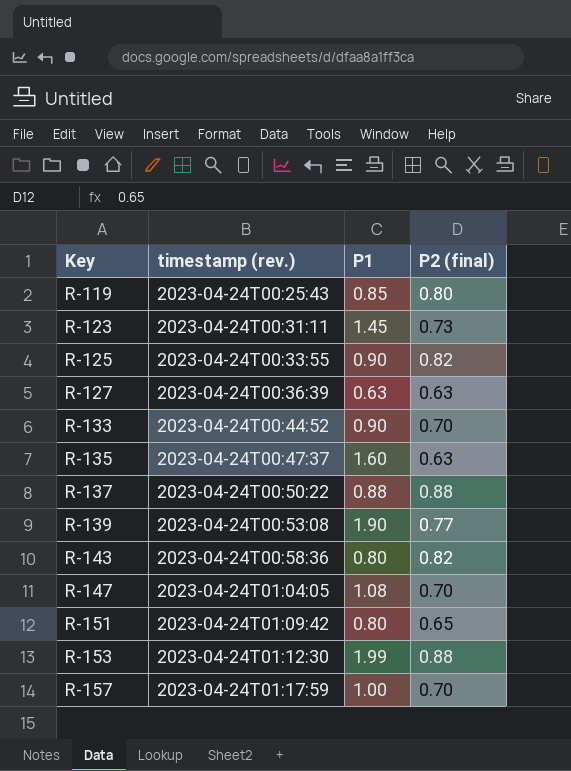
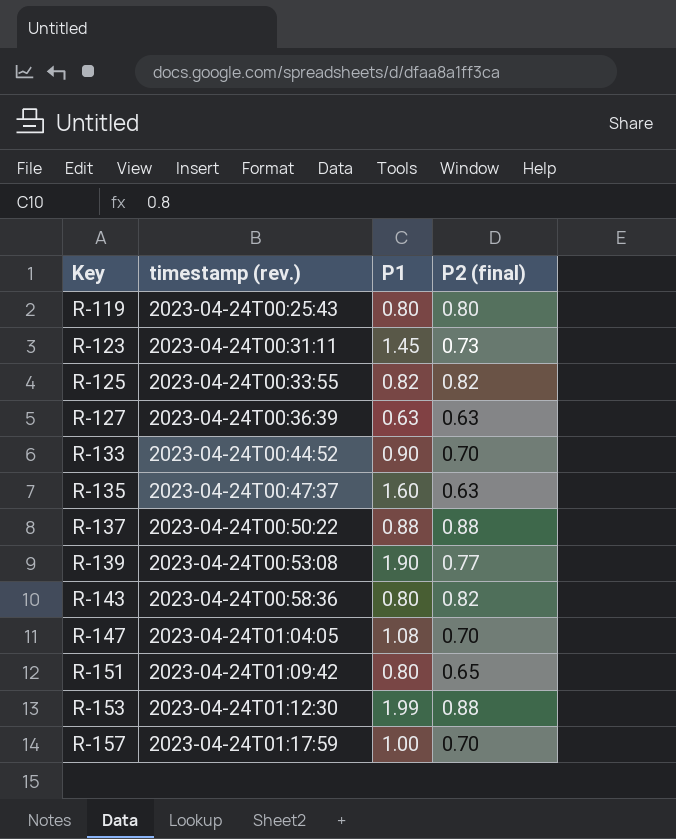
R-119 | P1: 0.85 -> 0.80
R-125 | P1: 0.90 -> 0.82

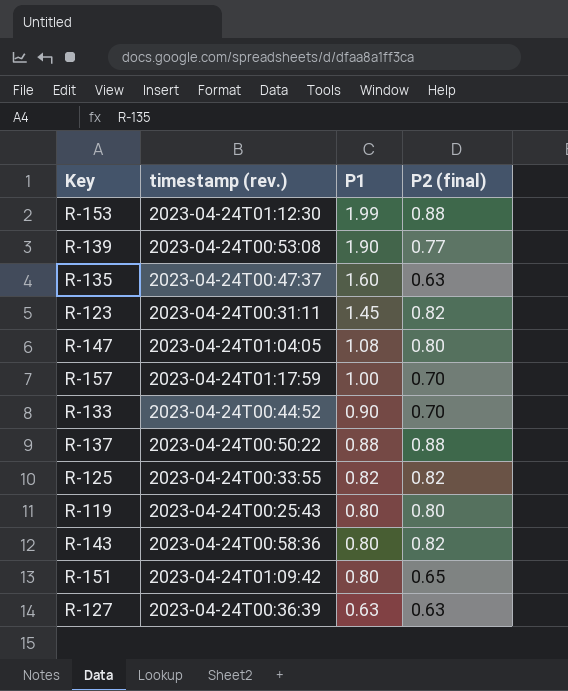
row order: Key ascending -> P1 descending
R-123 | P2 (final): 0.73 -> 0.82
R-147 | P2 (final): 0.70 -> 0.80

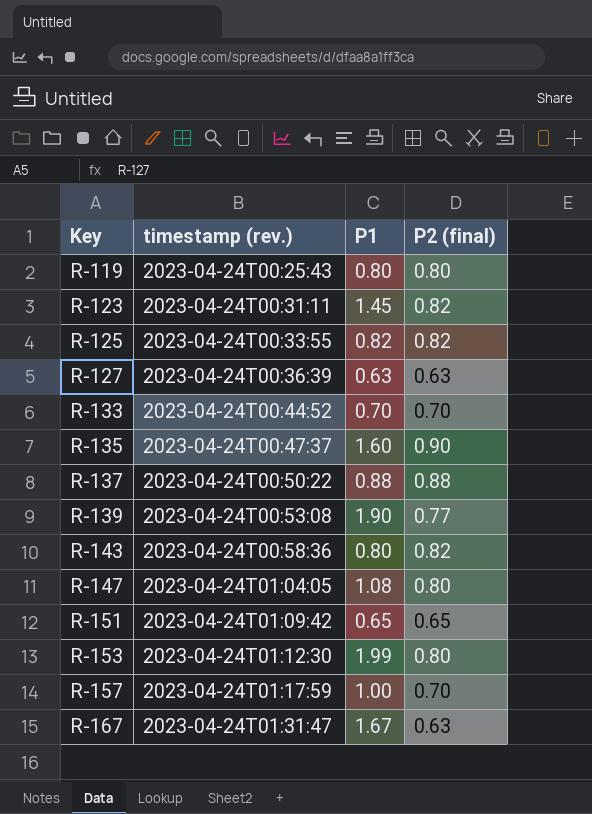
row order: P1 descending -> Key ascending
R-133 | P1: 0.90 -> 0.70
R-135 | P2 (final): 0.63 -> 0.90
R-151 | P1: 0.80 -> 0.65
R-153 | P2 (final): 0.88 -> 0.80
row R-167: none -> 2023-04-24T01:31:47 | 1.67 | 0.63

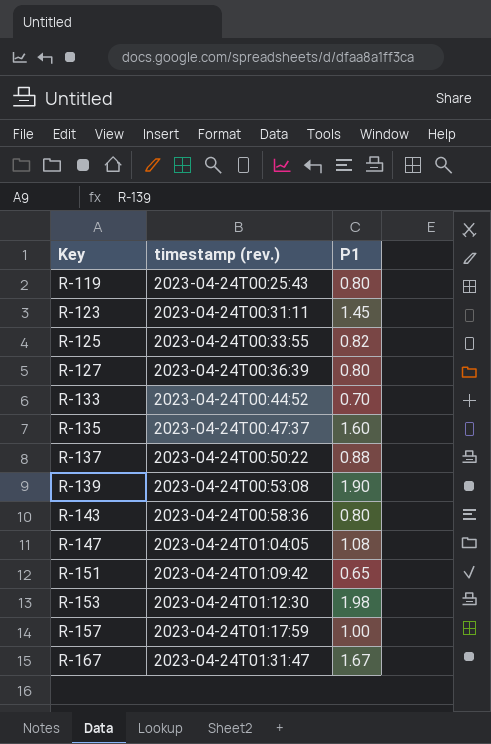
column P2 (final) | position: 4 -> none
R-127 | P1: 0.63 -> 0.80
R-153 | P1: 1.99 -> 1.98

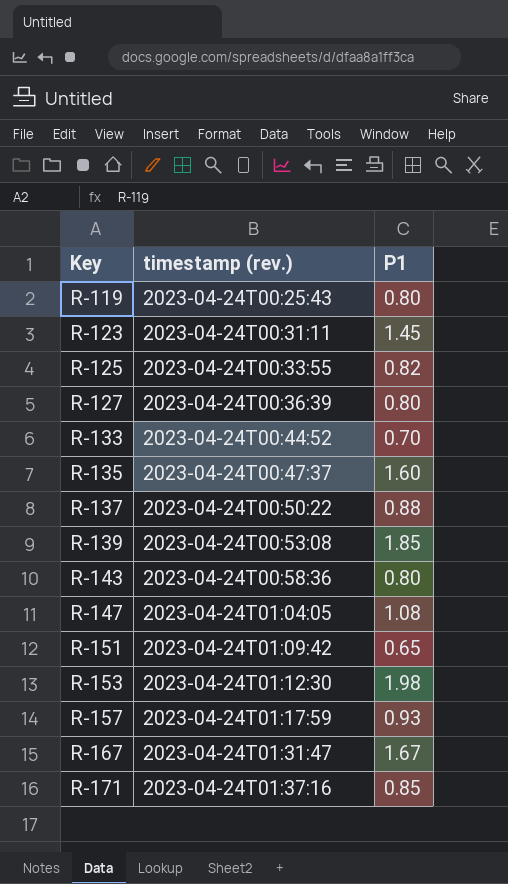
R-139 | P1: 1.90 -> 1.85
R-157 | P1: 1.00 -> 0.93
row R-171: none -> 2023-04-24T01:37:16 | 0.85

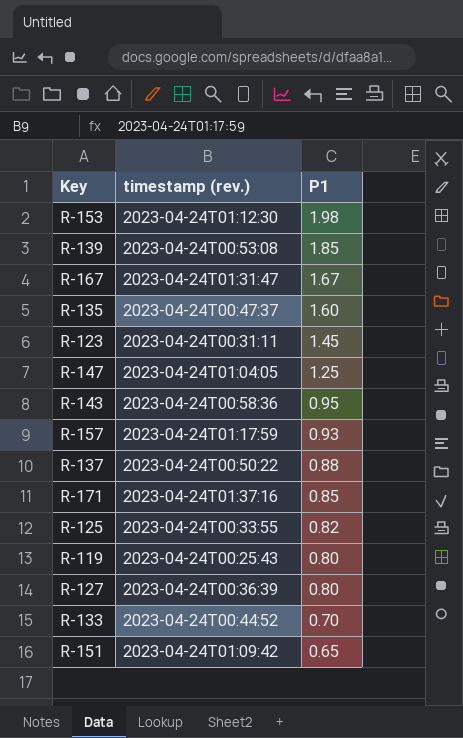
row order: Key ascending -> P1 descending
R-147 | P1: 1.08 -> 1.25
R-143 | P1: 0.80 -> 0.95

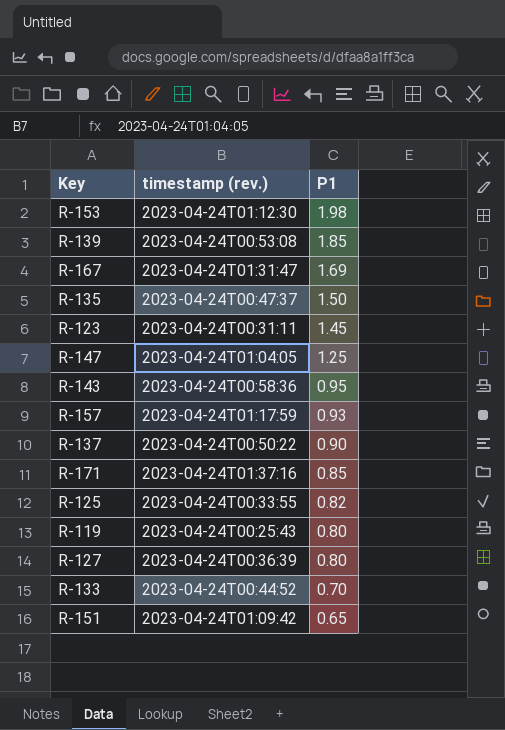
R-167 | P1: 1.67 -> 1.69
R-135 | P1: 1.60 -> 1.50
R-137 | P1: 0.88 -> 0.90

